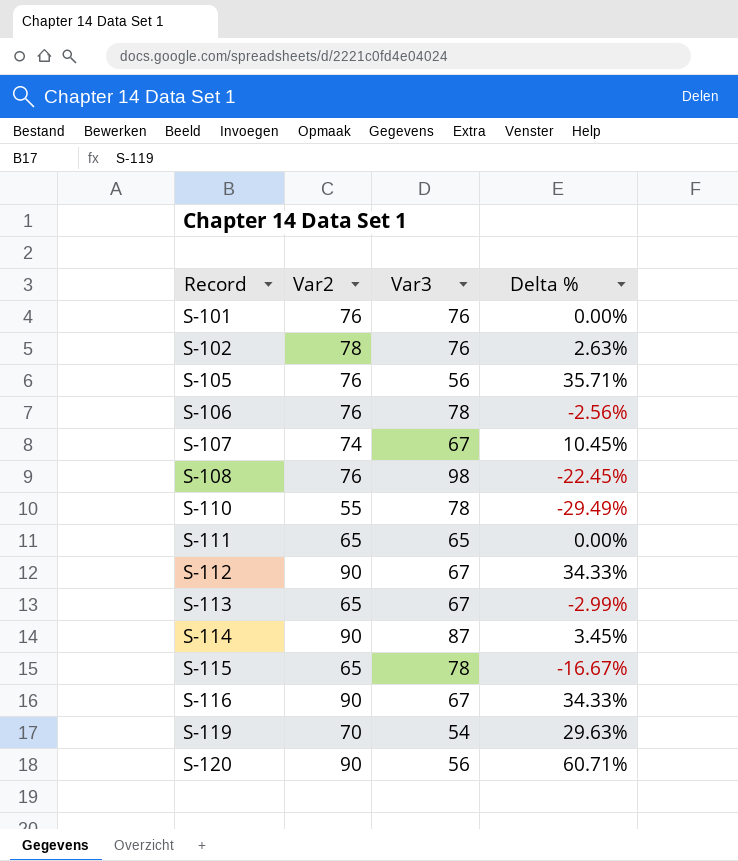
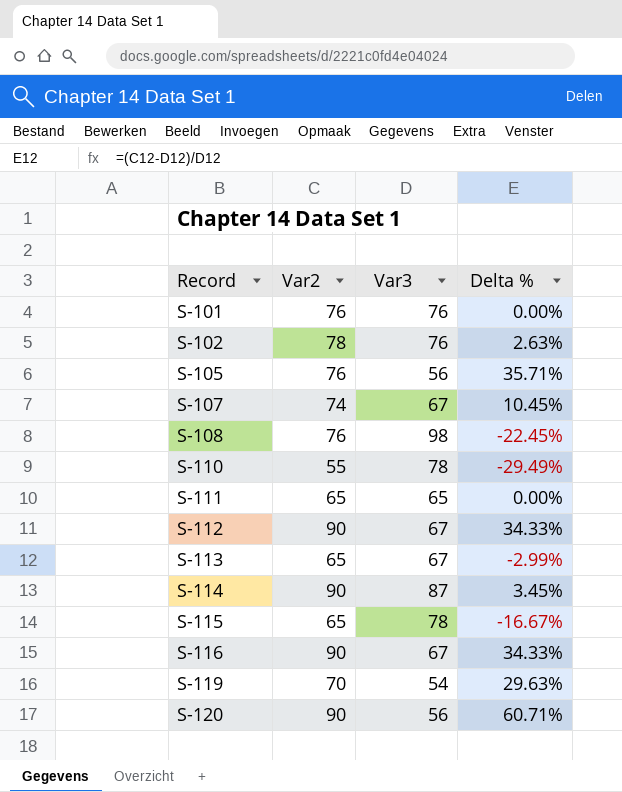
row S-106: 76 | 78 | -2.56% -> none

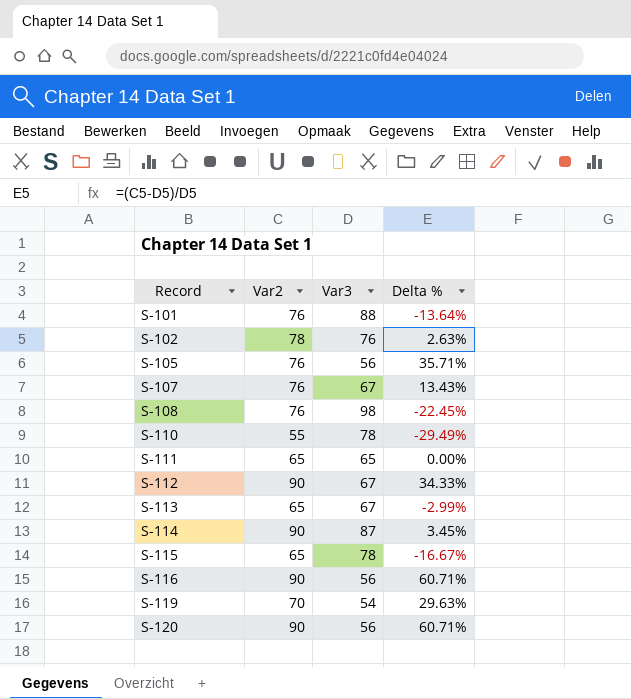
S-101 | Var3: 76 -> 88
S-101 | Delta %: 0.00% -> -13.64%
S-107 | Var2: 74 -> 76
S-107 | Delta %: 10.45% -> 13.43%
S-116 | Var3: 67 -> 56
S-116 | Delta %: 34.33% -> 60.71%

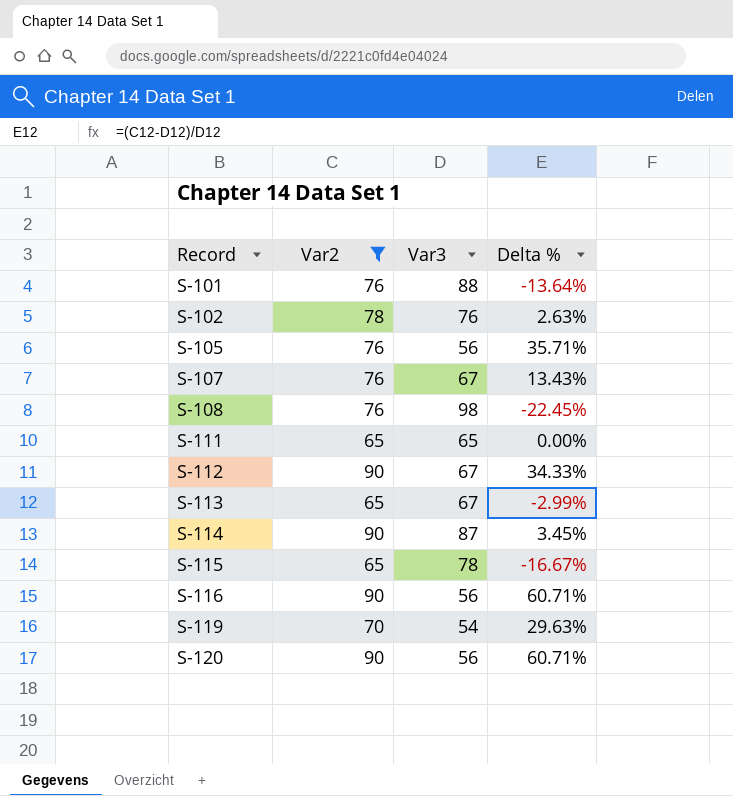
filter: none -> Var2 != 55

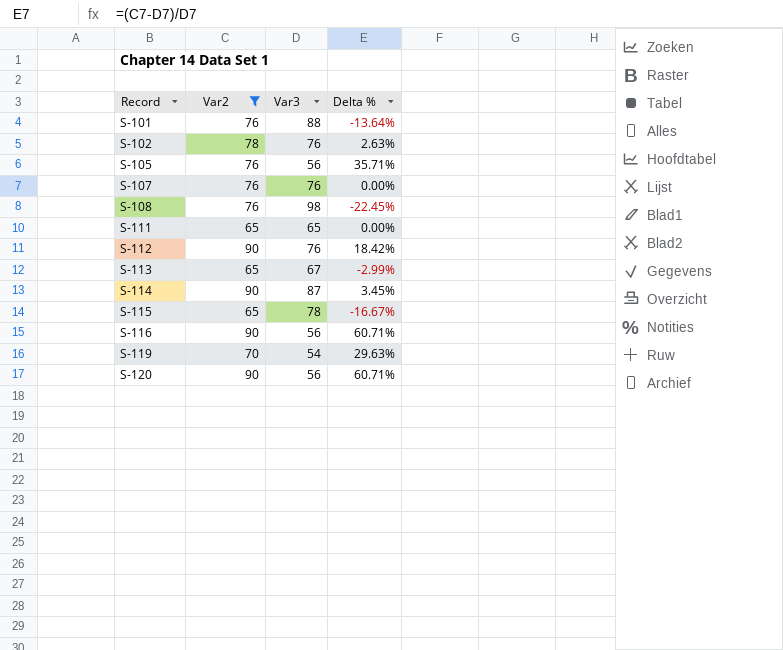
S-107 | Var3: 67 -> 76
S-107 | Delta %: 13.43% -> 0.00%
S-112 | Var3: 67 -> 76
S-112 | Delta %: 34.33% -> 18.42%

